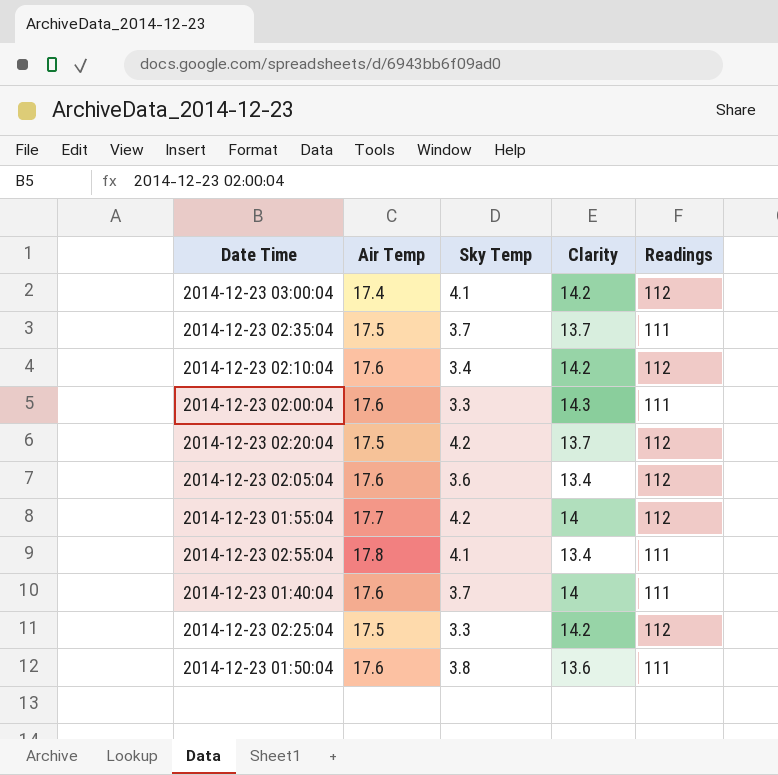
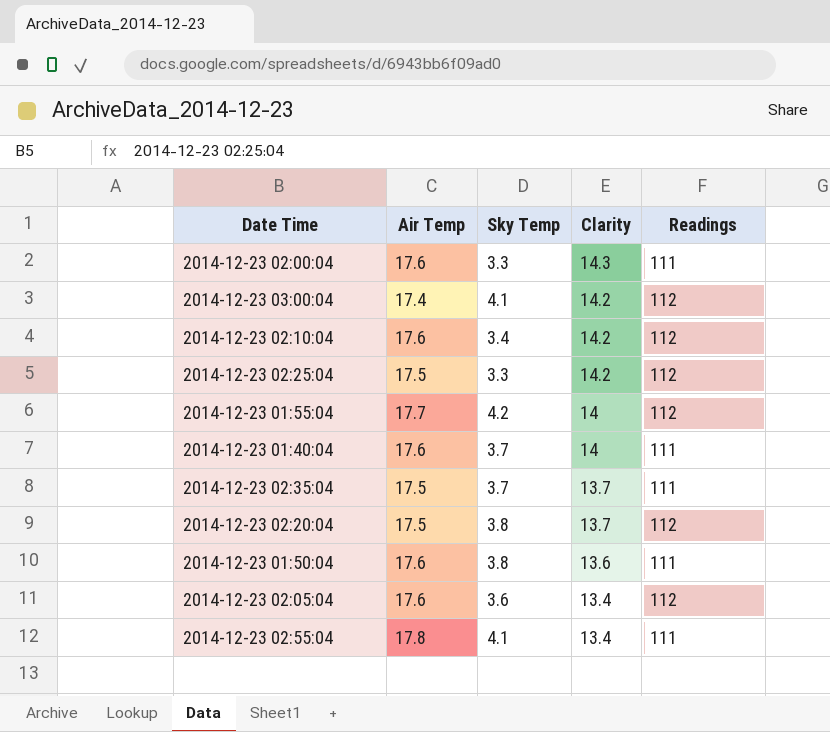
row order: none -> Clarity descending
2014-12-23 02:20:04 | Sky Temp: 4.2 -> 3.8

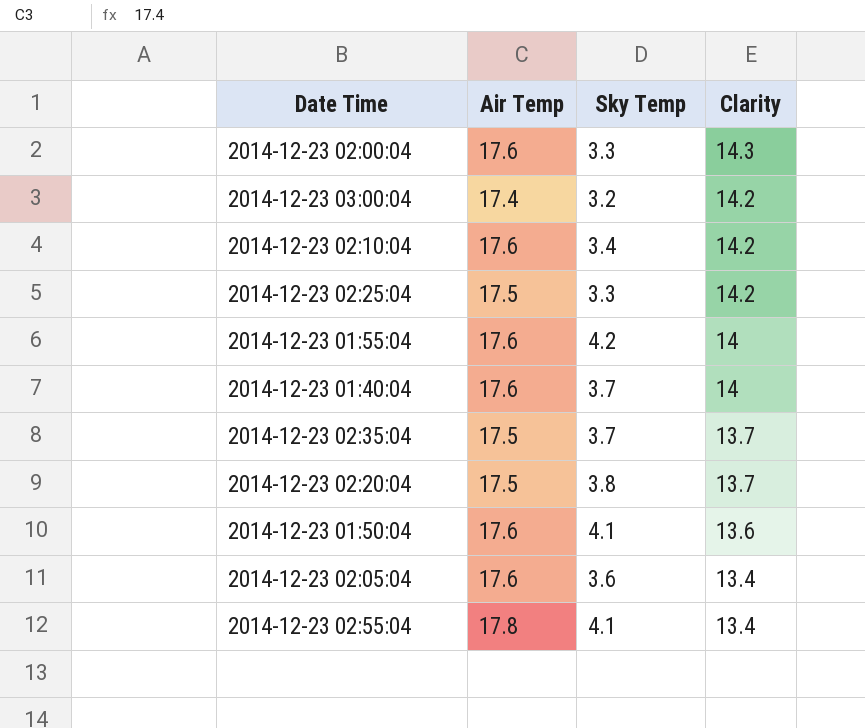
column Readings | position: 5 -> none
2014-12-23 03:00:04 | Sky Temp: 4.1 -> 3.2
2014-12-23 01:55:04 | Air Temp: 17.7 -> 17.6
2014-12-23 01:50:04 | Sky Temp: 3.8 -> 4.1

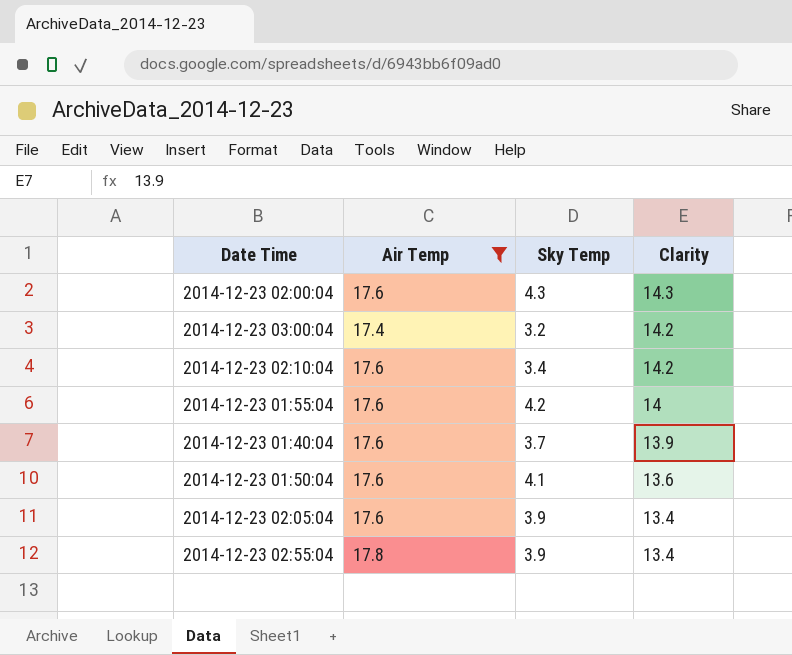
filter: none -> Air Temp != 17.5
2014-12-23 02:00:04 | Sky Temp: 3.3 -> 4.3
2014-12-23 01:40:04 | Clarity: 14 -> 13.9
2014-12-23 02:05:04 | Sky Temp: 3.6 -> 3.9
2014-12-23 02:55:04 | Sky Temp: 4.1 -> 3.9

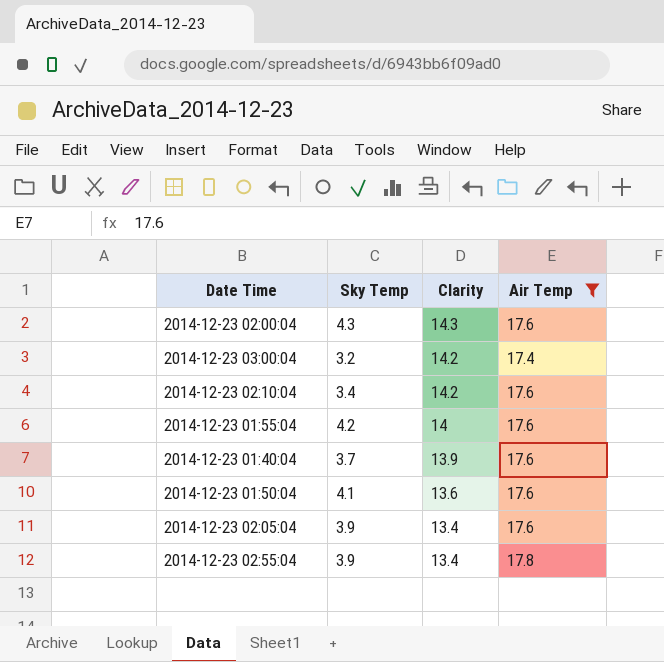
column Air Temp | position: 2 -> 4

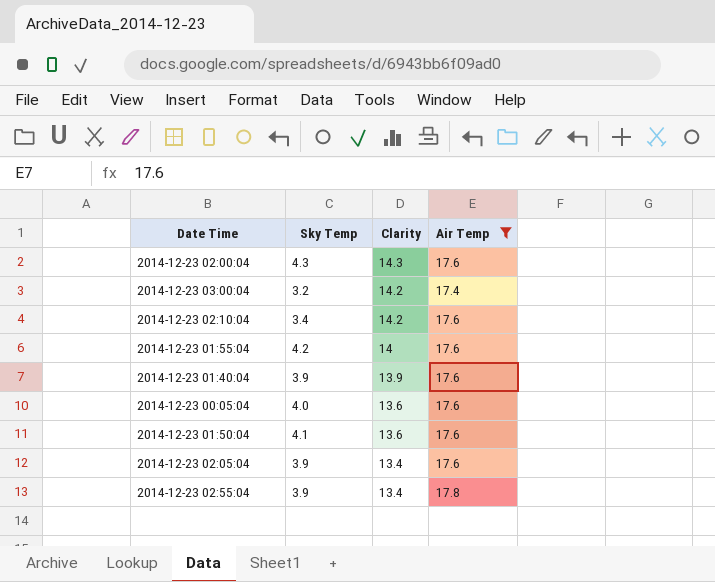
2014-12-23 01:40:04 | Sky Temp: 3.7 -> 3.9
row 2014-12-23 00:05:04: none -> 4.0 | 13.6 | 17.6

